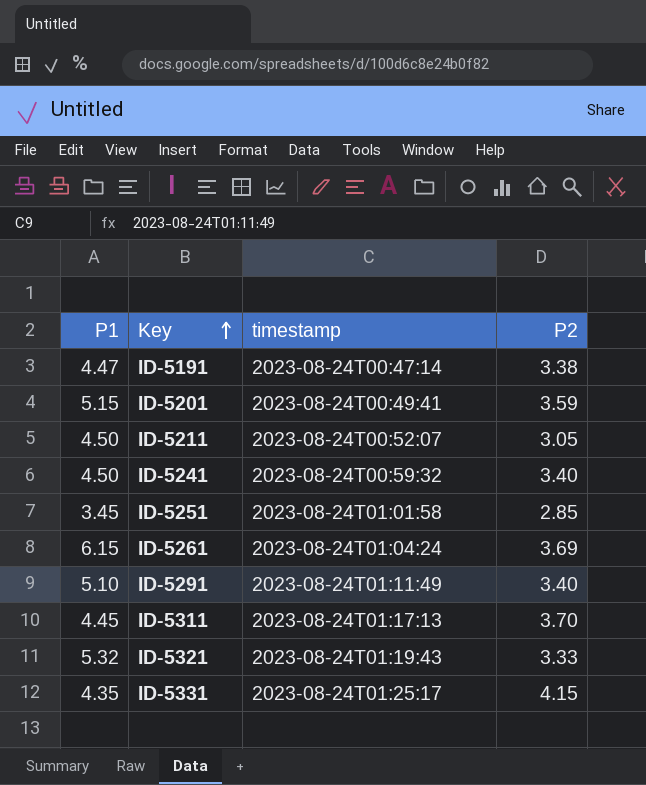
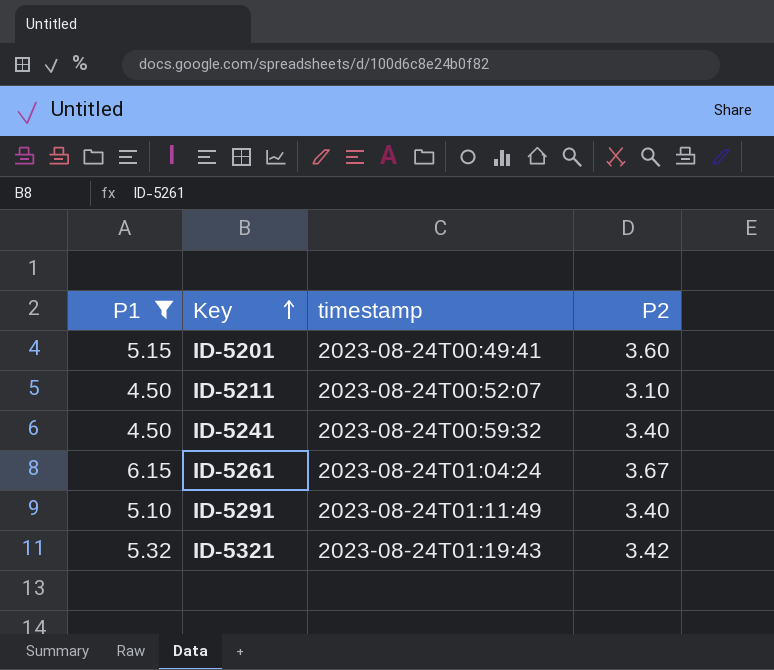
filter: none -> P1 >= 4.50
ID-5201 | P2: 3.59 -> 3.60
ID-5211 | P2: 3.05 -> 3.10
ID-5261 | P2: 3.69 -> 3.67
ID-5321 | P2: 3.33 -> 3.42

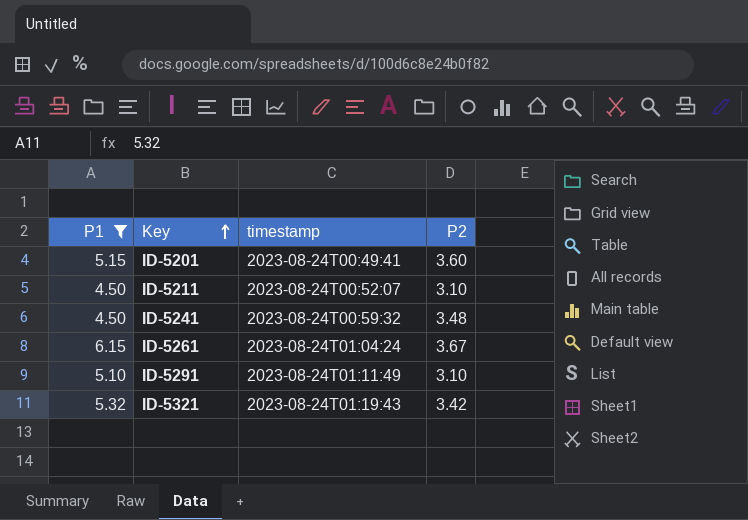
ID-5241 | P2: 3.40 -> 3.48
ID-5291 | P2: 3.40 -> 3.10

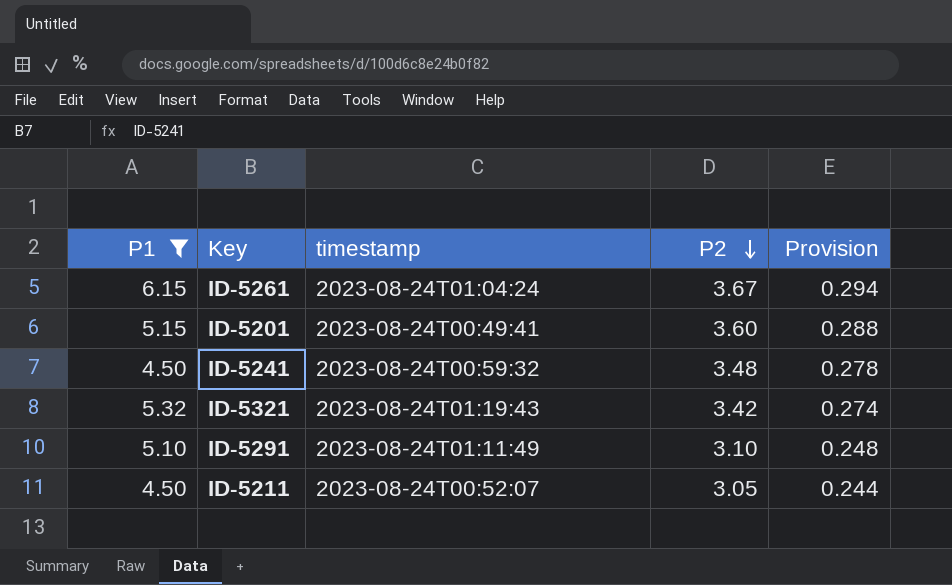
row order: Key ascending -> P2 descending
column Provision | formula: none -> [P2] * 0.08
ID-5211 | P2: 3.10 -> 3.05

